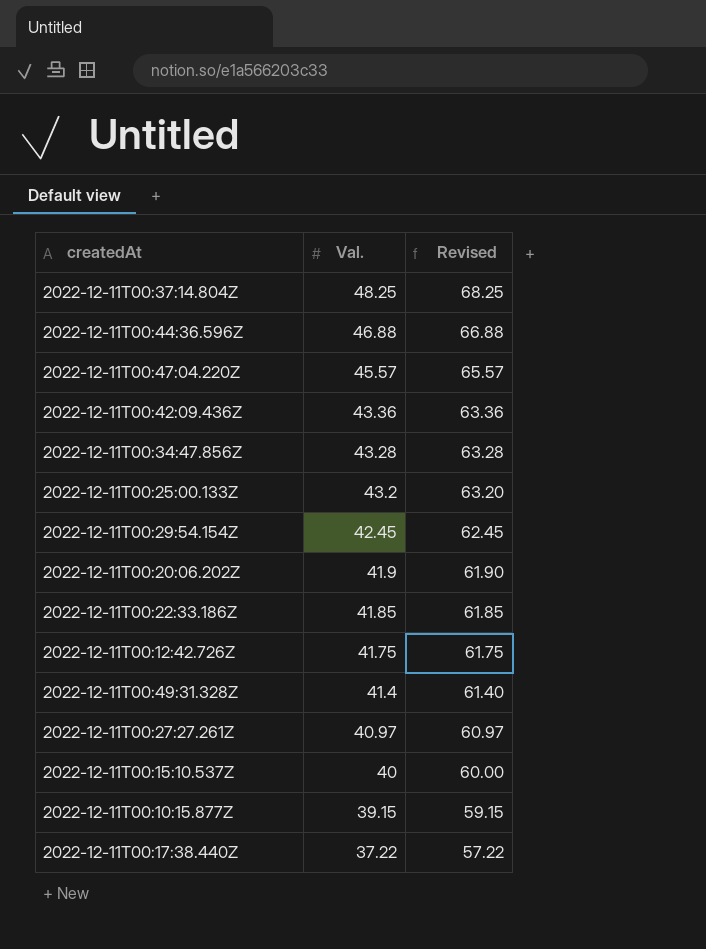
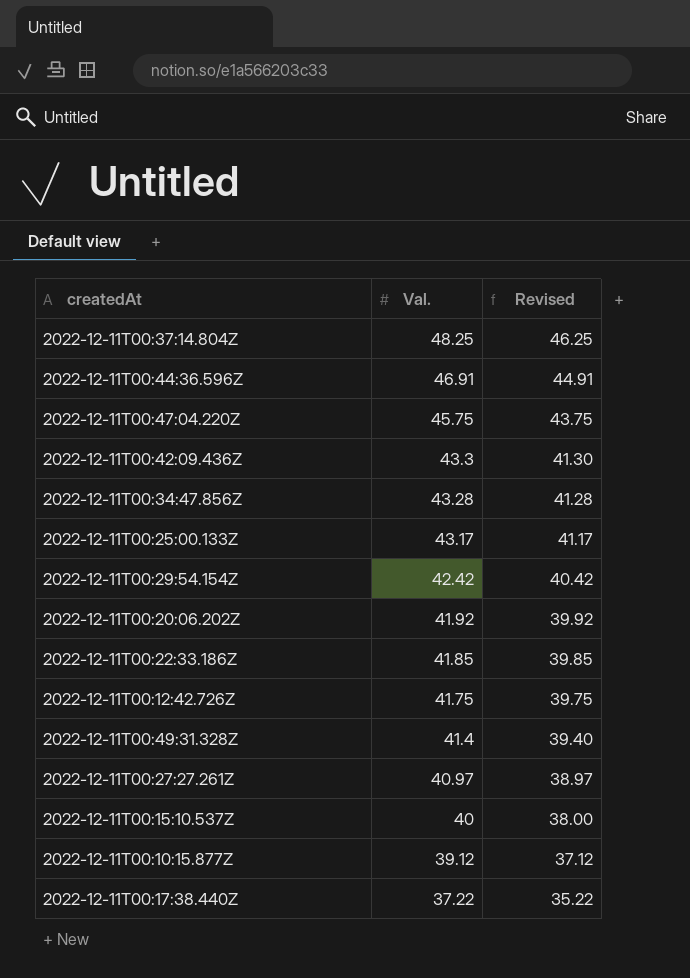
column Revised | formula: [Val.] + 20 -> [Val.] - 2
2022-12-11T00:44:36.596Z | Val.: 46.88 -> 46.91
2022-12-11T00:47:04.220Z | Val.: 45.57 -> 45.75
2022-12-11T00:42:09.436Z | Val.: 43.36 -> 43.3
2022-12-11T00:25:00.133Z | Val.: 43.2 -> 43.17
2022-12-11T00:29:54.154Z | Val.: 42.45 -> 42.42
2022-12-11T00:20:06.202Z | Val.: 41.9 -> 41.92
2022-12-11T00:10:15.877Z | Val.: 39.15 -> 39.12

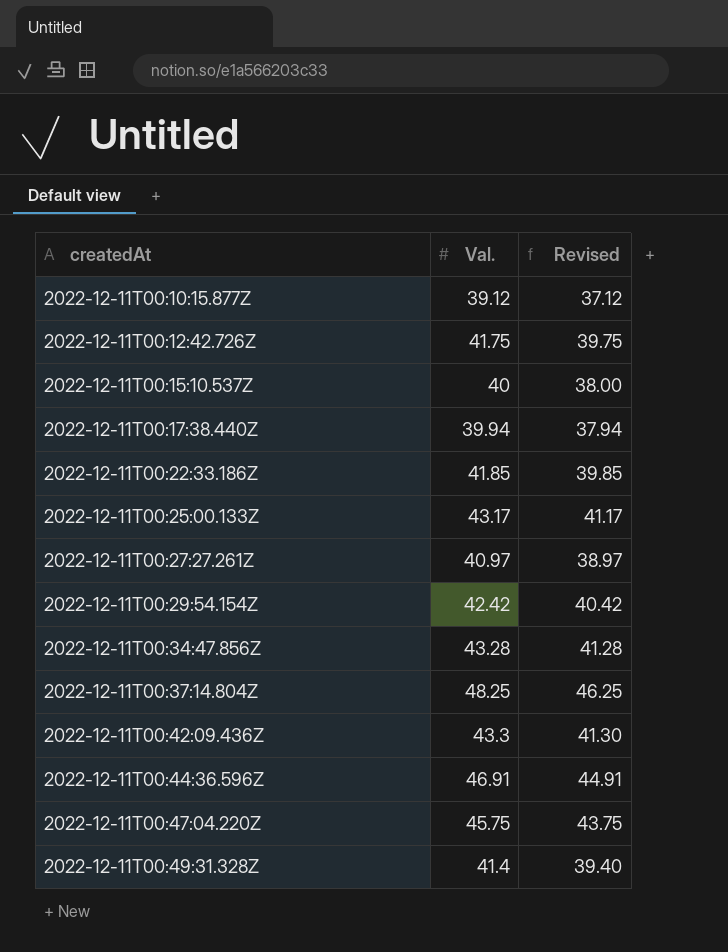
row order: Val. descending -> createdAt ascending
row 2022-12-11T00:20:06.202Z: 41.92 | 39.92 -> none
2022-12-11T00:17:38.440Z | Val.: 37.22 -> 39.94
2022-12-11T00:17:38.440Z | Revised: 35.22 -> 37.94

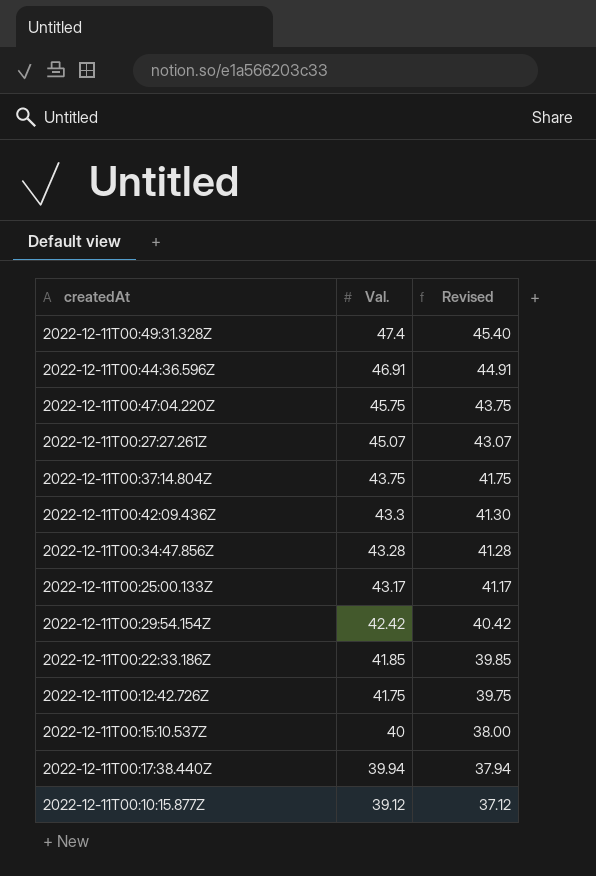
row order: createdAt ascending -> Val. descending
2022-12-11T00:49:31.328Z | Val.: 41.4 -> 47.4
2022-12-11T00:49:31.328Z | Revised: 39.40 -> 45.40
2022-12-11T00:27:27.261Z | Val.: 40.97 -> 45.07
2022-12-11T00:27:27.261Z | Revised: 38.97 -> 43.07
2022-12-11T00:37:14.804Z | Val.: 48.25 -> 43.75
2022-12-11T00:37:14.804Z | Revised: 46.25 -> 41.75

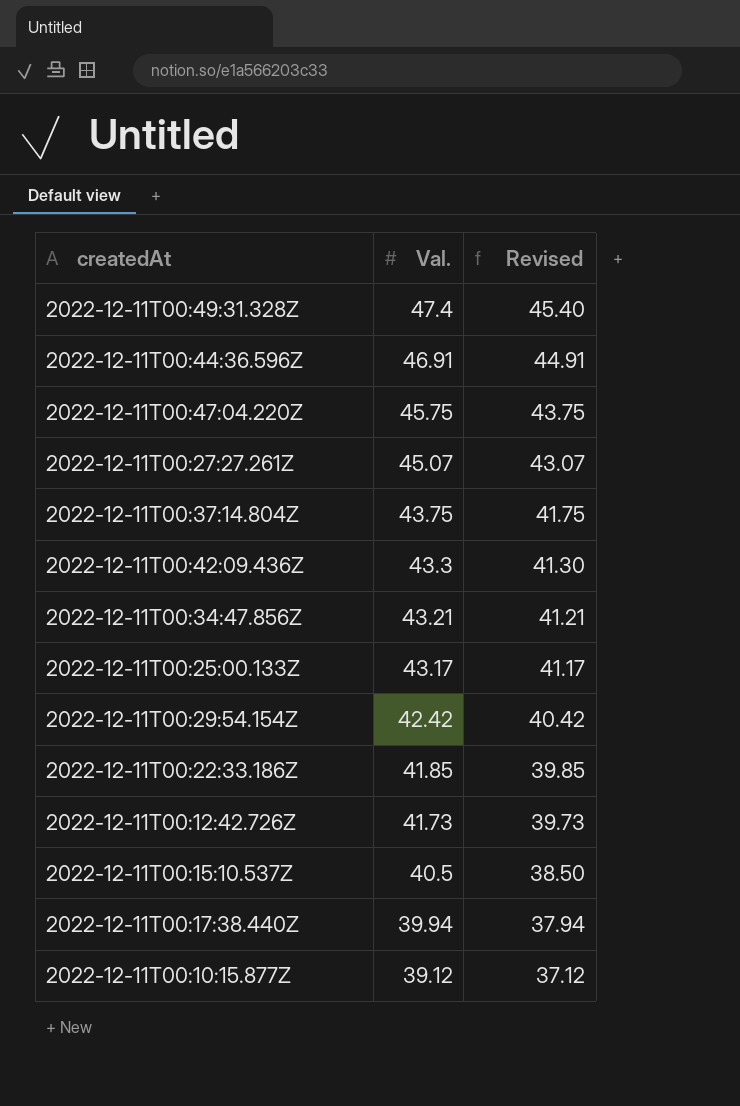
2022-12-11T00:34:47.856Z | Val.: 43.28 -> 43.21
2022-12-11T00:34:47.856Z | Revised: 41.28 -> 41.21
2022-12-11T00:12:42.726Z | Val.: 41.75 -> 41.73
2022-12-11T00:12:42.726Z | Revised: 39.75 -> 39.73
2022-12-11T00:15:10.537Z | Val.: 40 -> 40.5
2022-12-11T00:15:10.537Z | Revised: 38.00 -> 38.50

